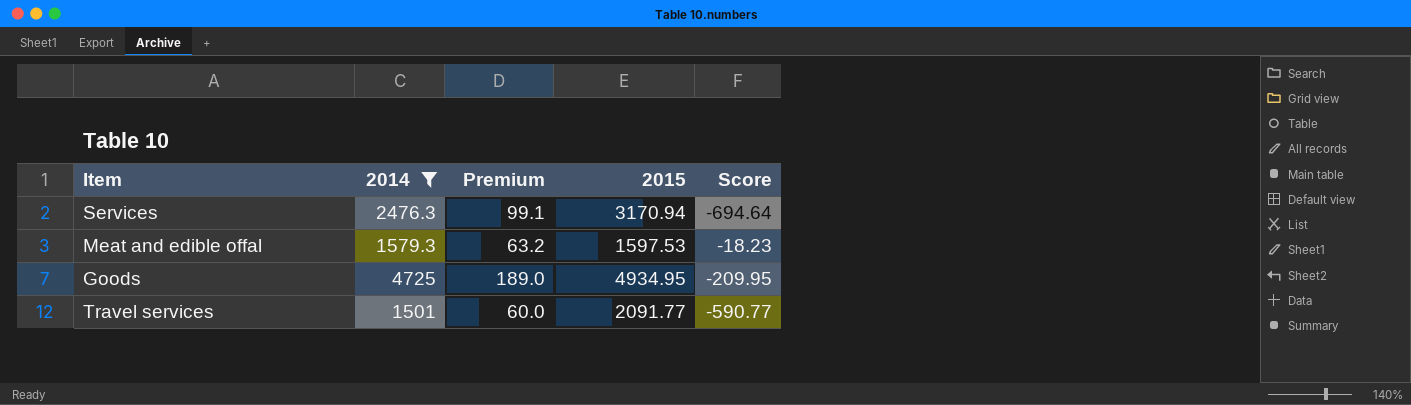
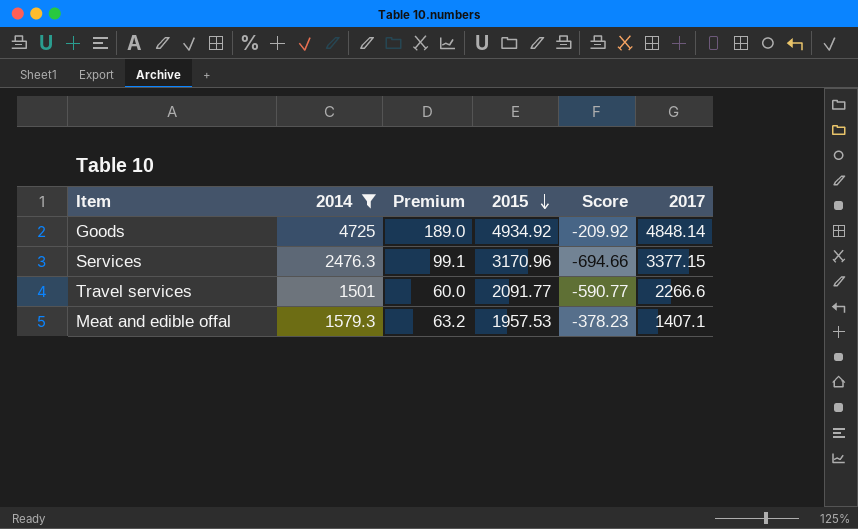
row order: none -> 2015 descending
column 2017 | position: none -> 6
Goods | 2015: 4934.95 -> 4934.92
Goods | Score: -209.95 -> -209.92
Services | 2015: 3170.94 -> 3170.96
Services | Score: -694.64 -> -694.66
Meat and edible offal | 2015: 1597.53 -> 1957.53
Meat and edible offal | Score: -18.23 -> -378.23

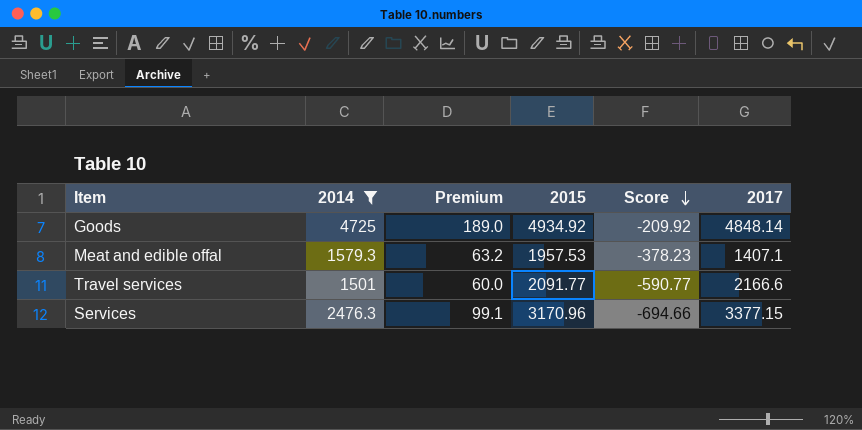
row order: 2015 descending -> Score descending
Travel services | 2017: 2266.6 -> 2166.6

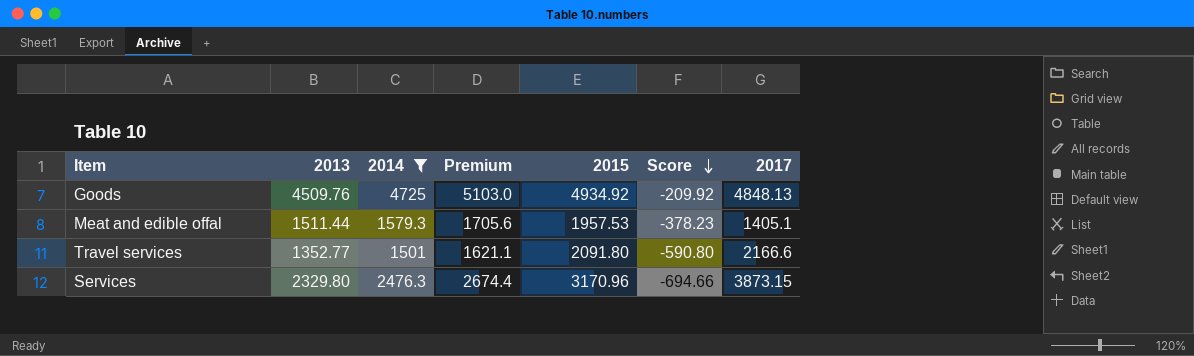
column 2013 | position: none -> 2
column Premium | formula: [2014] * 0.04 -> [2014] * 1.08
Goods | 2017: 4848.14 -> 4848.13
Meat and edible offal | 2017: 1407.1 -> 1405.1
Travel services | 2015: 2091.77 -> 2091.80
Travel services | Score: -590.77 -> -590.80
Services | 2017: 3377.15 -> 3873.15

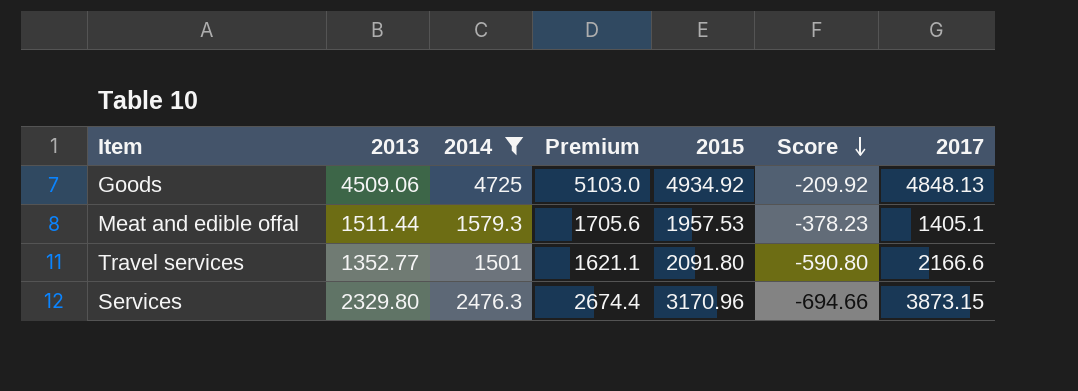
Goods | 2013: 4509.76 -> 4509.06

